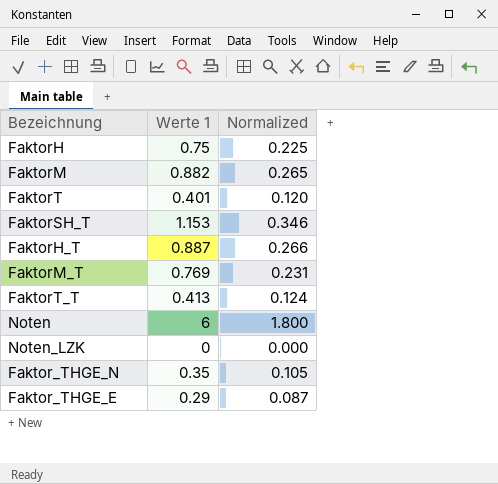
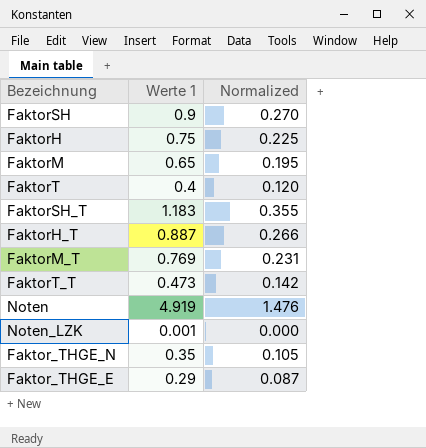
row FaktorSH: none -> 0.9 | 0.270
FaktorM | Werte 1: 0.882 -> 0.65
FaktorM | Normalized: 0.265 -> 0.195
FaktorT | Werte 1: 0.401 -> 0.4
FaktorSH_T | Werte 1: 1.153 -> 1.183
FaktorSH_T | Normalized: 0.346 -> 0.355
FaktorT_T | Werte 1: 0.413 -> 0.473
FaktorT_T | Normalized: 0.124 -> 0.142
Noten | Werte 1: 6 -> 4.919
Noten | Normalized: 1.800 -> 1.476
Noten_LZK | Werte 1: 0 -> 0.001

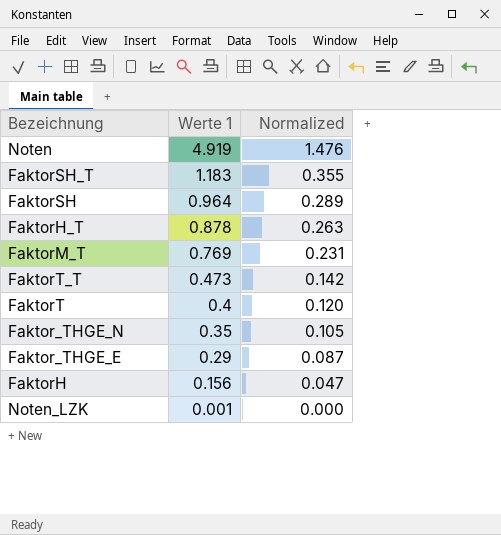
row order: none -> Werte 1 descending
row FaktorM: 0.65 | 0.195 -> none
FaktorSH | Werte 1: 0.9 -> 0.964
FaktorSH | Normalized: 0.270 -> 0.289
FaktorH_T | Werte 1: 0.887 -> 0.878
FaktorH_T | Normalized: 0.266 -> 0.263
FaktorH | Werte 1: 0.75 -> 0.156
FaktorH | Normalized: 0.225 -> 0.047

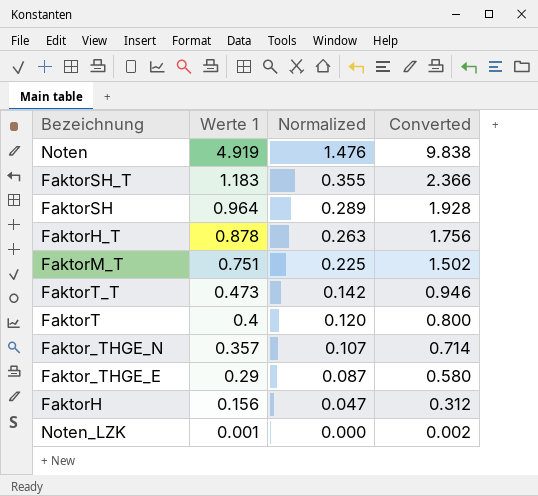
column Converted | formula: none -> [Werte 1] * 2
FaktorM_T | Werte 1: 0.769 -> 0.751
FaktorM_T | Normalized: 0.231 -> 0.225
Faktor_THGE_N | Werte 1: 0.35 -> 0.357
Faktor_THGE_N | Normalized: 0.105 -> 0.107

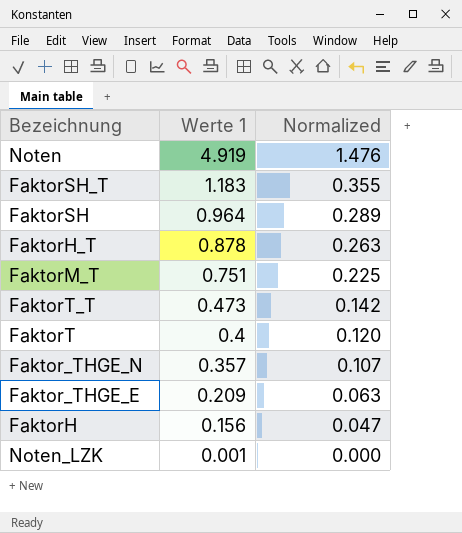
column Converted | formula: [Werte 1] * 2 -> none
Faktor_THGE_E | Werte 1: 0.29 -> 0.209
Faktor_THGE_E | Normalized: 0.087 -> 0.063

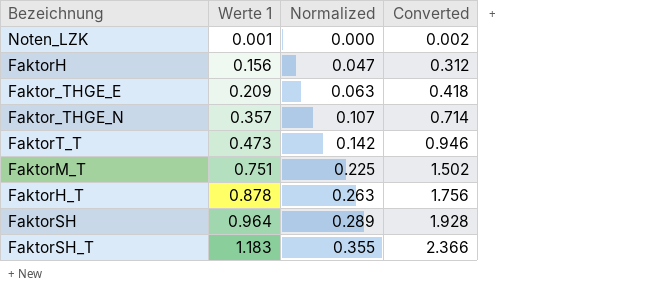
row order: Werte 1 descending -> Werte 1 ascending
column Converted | formula: none -> [Werte 1] * 2
row Noten: 4.919 | 1.476 -> none
row FaktorT: 0.4 | 0.120 -> none

